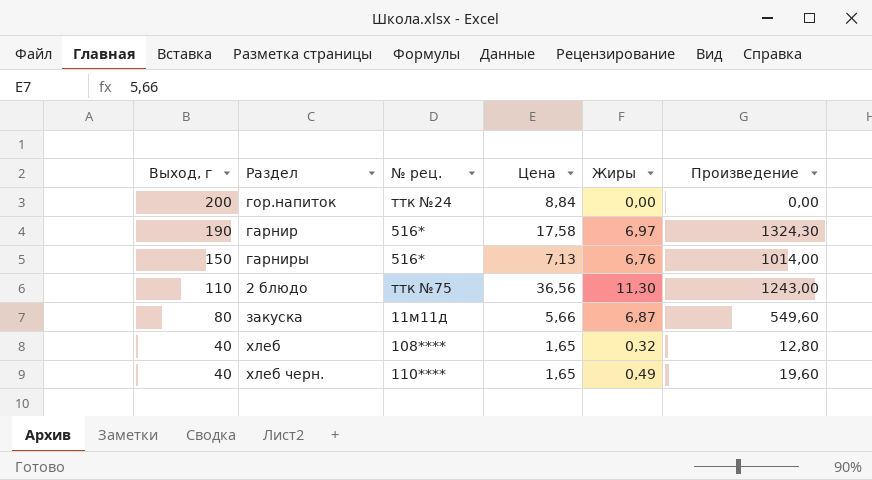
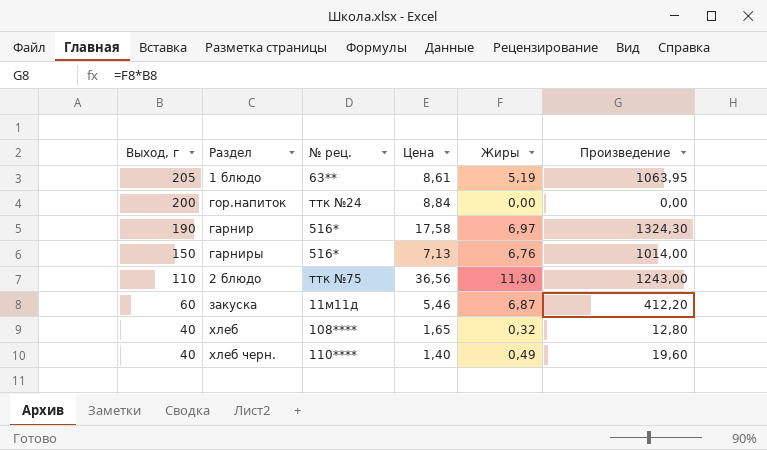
row 1 блюдо: none -> 205 | 63** | 8,61 | 5,19 | 1063,95
закуска | Выход, г: 80 -> 60
закуска | Цена: 5,66 -> 5,46
закуска | Произведение: 549,60 -> 412,20
хлеб черн. | Цена: 1,65 -> 1,40

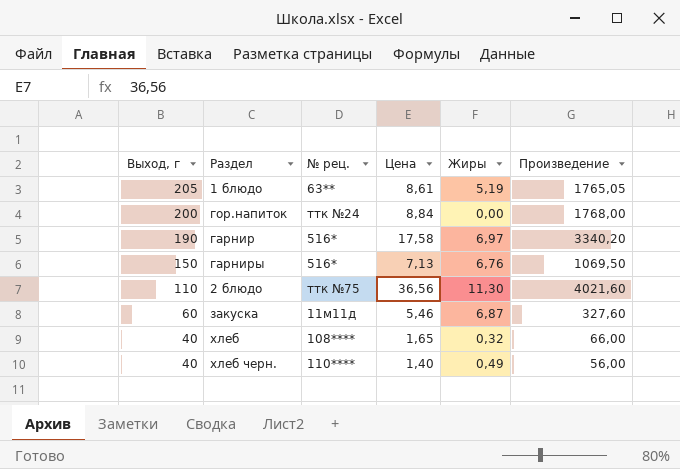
column Произведение | formula: [Выход, г] * [Жиры] -> [Выход, г] * [Цена]

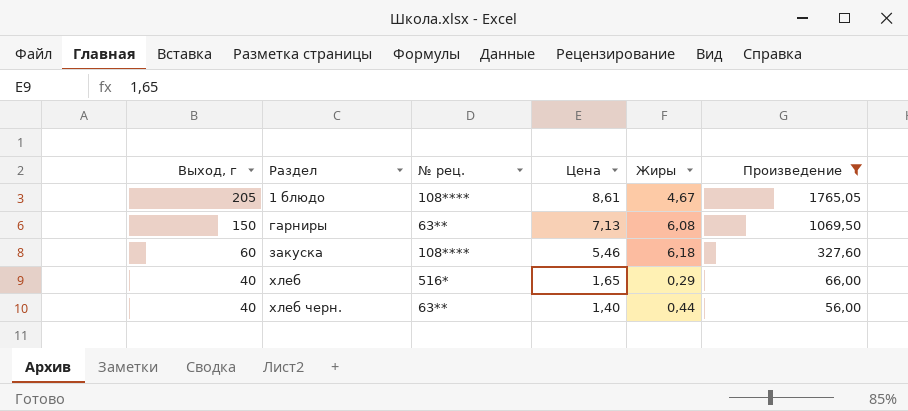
filter: none -> Произведение <= 1765,05
1 блюдо | № рец.: 63** -> 108****
1 блюдо | Жиры: 5,19 -> 4,67
гарниры | № рец.: 516* -> 63**
гарниры | Жиры: 6,76 -> 6,08
закуска | № рец.: 11м11д -> 108****
закуска | Жиры: 6,87 -> 6,18
хлеб | № рец.: 108**** -> 516*
хлеб | Жиры: 0,32 -> 0,29
хлеб черн. | № рец.: 110**** -> 63**
хлеб черн. | Жиры: 0,49 -> 0,44

